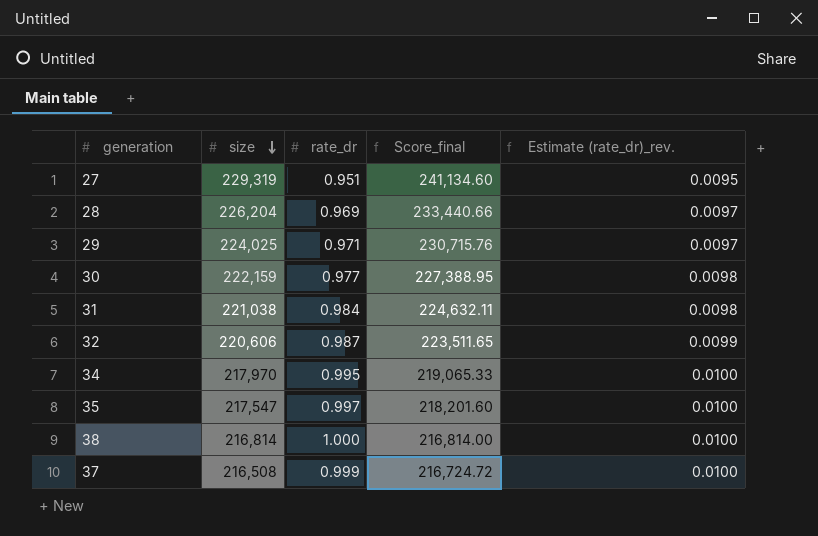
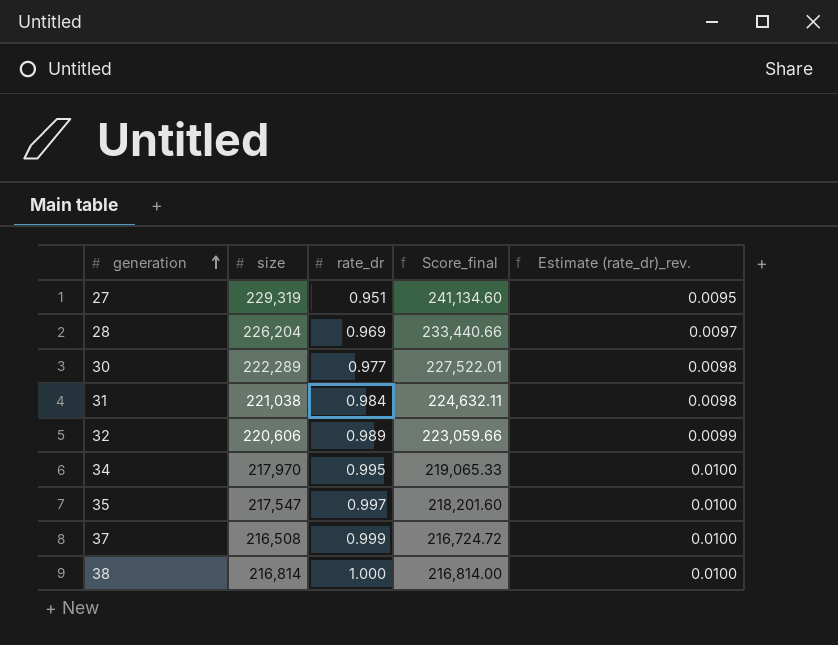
row order: size descending -> generation ascending
row 29: 224,025 | 0.971 | 230,715.76 | 0.0097 -> none
30 | size: 222,159 -> 222,289
30 | Score_final: 227,388.95 -> 227,522.01
32 | rate_dr: 0.987 -> 0.989
32 | Score_final: 223,511.65 -> 223,059.66

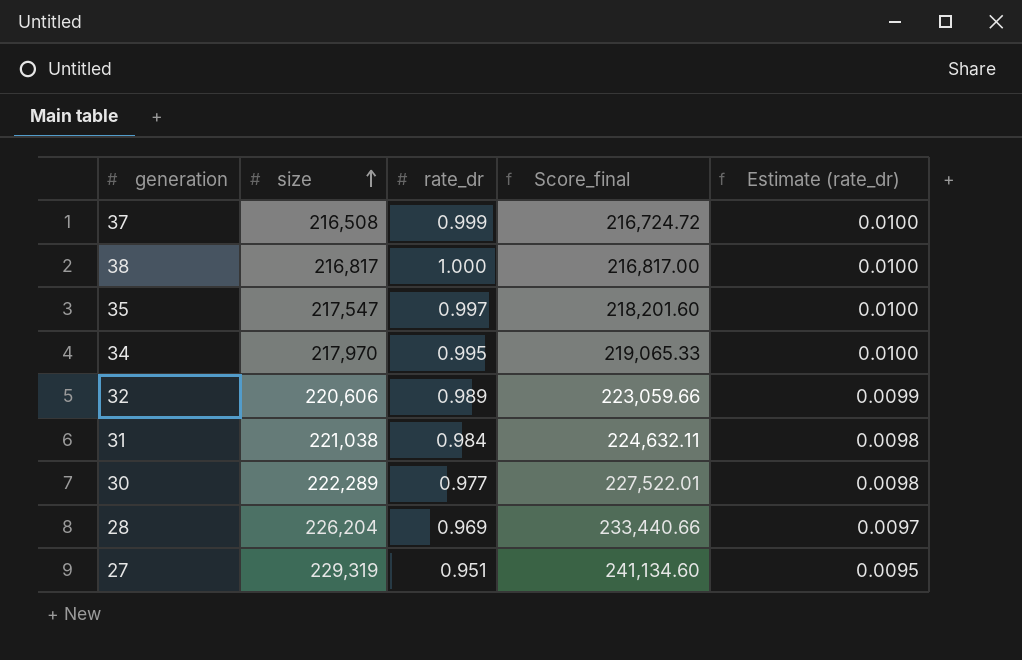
row order: generation ascending -> size ascending
column name: Estimate (rate_dr)_rev. -> Estimate (rate_dr)
38 | size: 216,814 -> 216,817
38 | Score_final: 216,814.00 -> 216,817.00

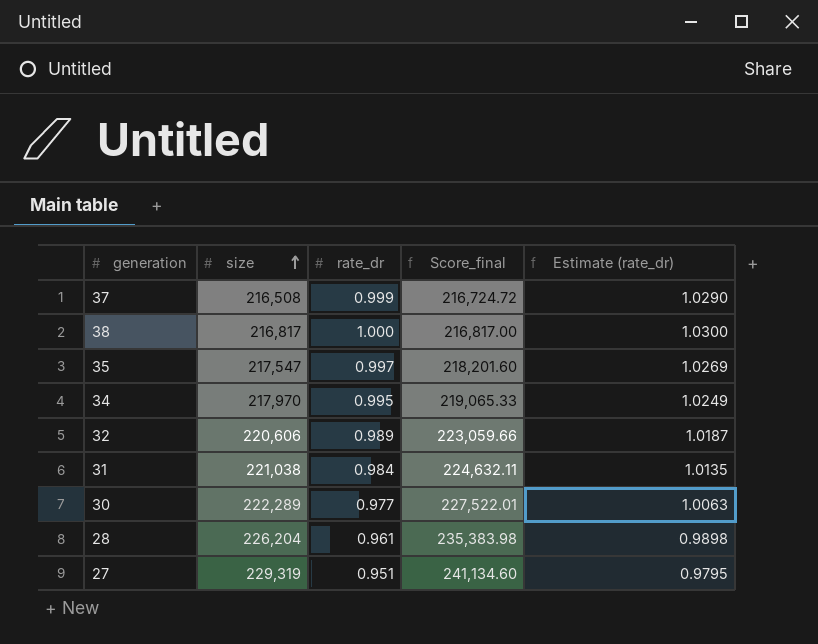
column Estimate (rate_dr) | formula: [rate_dr] * 0.01 -> [rate_dr] * 1.03
28 | rate_dr: 0.969 -> 0.961
28 | Score_final: 233,440.66 -> 235,383.98

